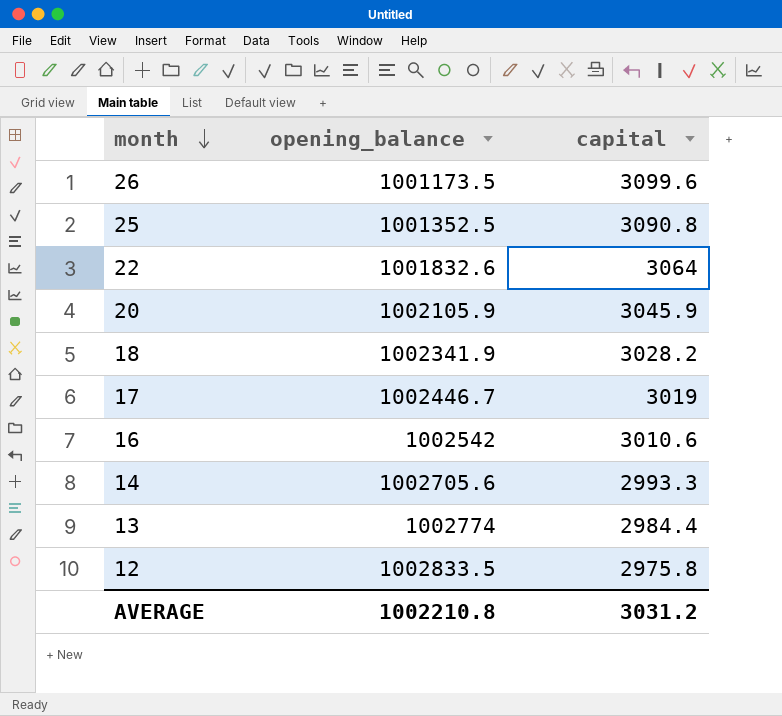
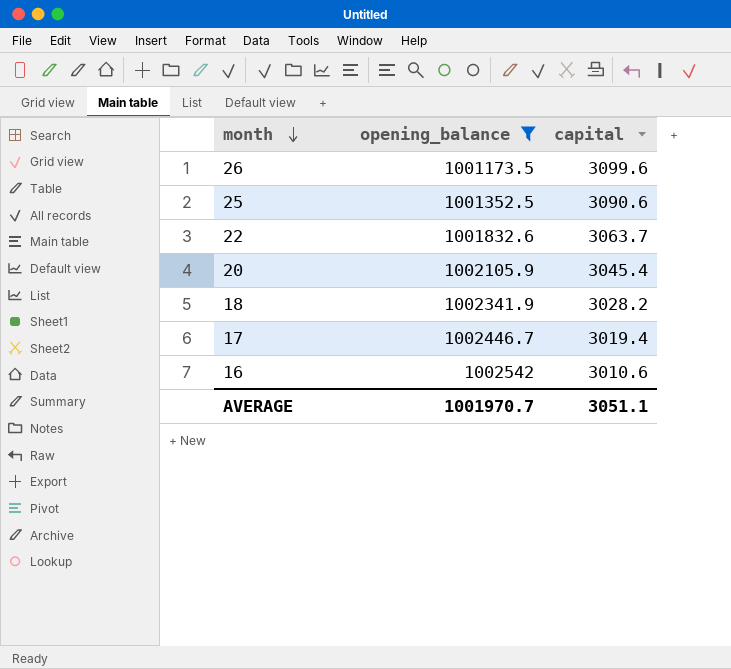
filter: none -> opening_balance <= 1002542
25 | capital: 3090.8 -> 3090.6
22 | capital: 3064 -> 3063.7
20 | capital: 3045.9 -> 3045.4
17 | capital: 3019 -> 3019.4
AVERAGE | opening_balance: 1002210.8 -> 1001970.7
AVERAGE | capital: 3031.2 -> 3051.1

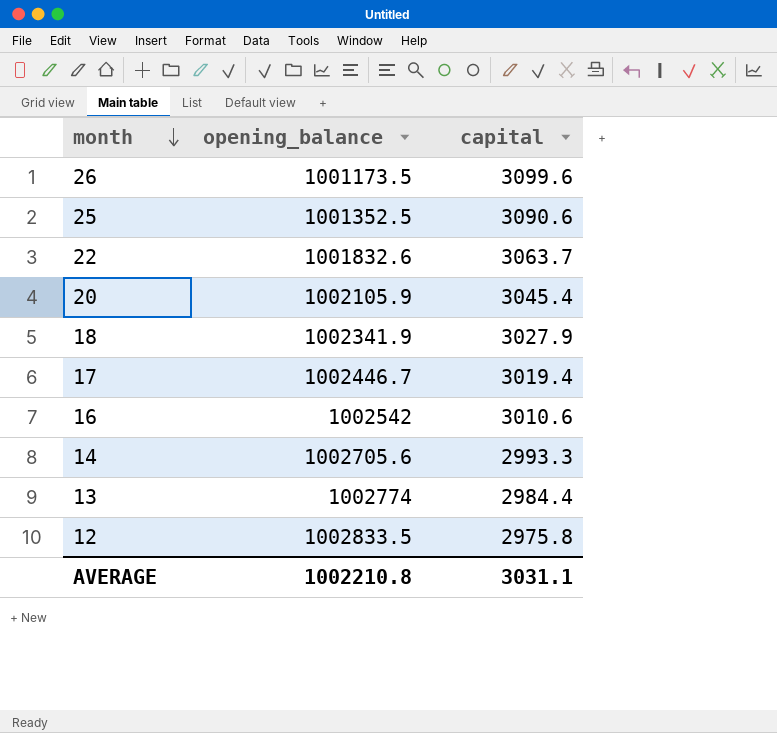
filter: opening_balance <= 1002542 -> none
18 | capital: 3028.2 -> 3027.9
AVERAGE | opening_balance: 1001970.7 -> 1002210.8
AVERAGE | capital: 3051.1 -> 3031.1

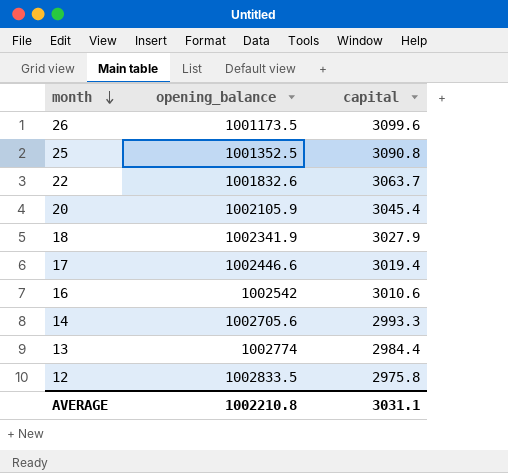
25 | capital: 3090.6 -> 3090.8
17 | opening_balance: 1002446.7 -> 1002446.6

